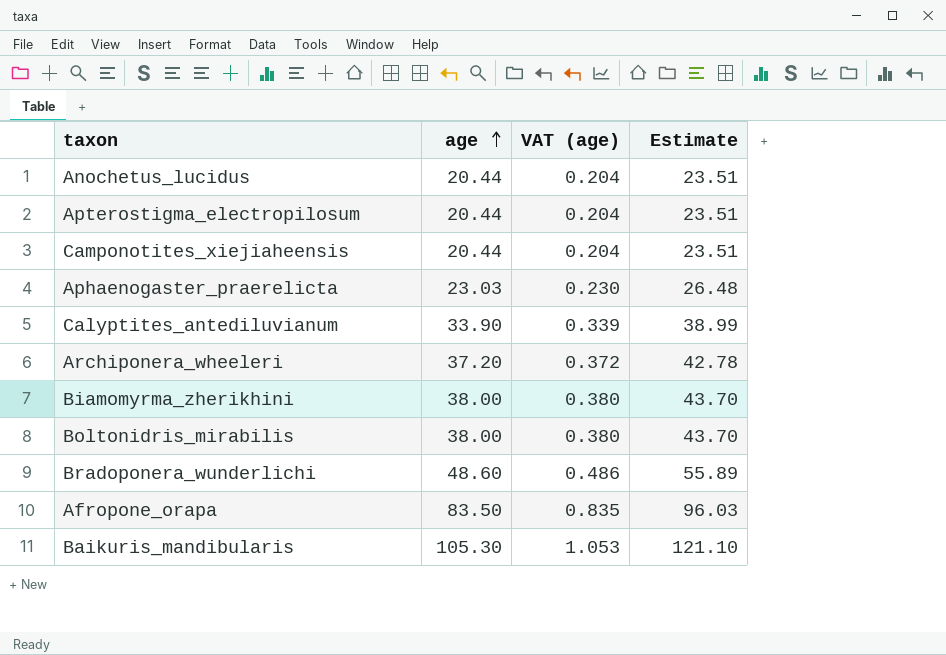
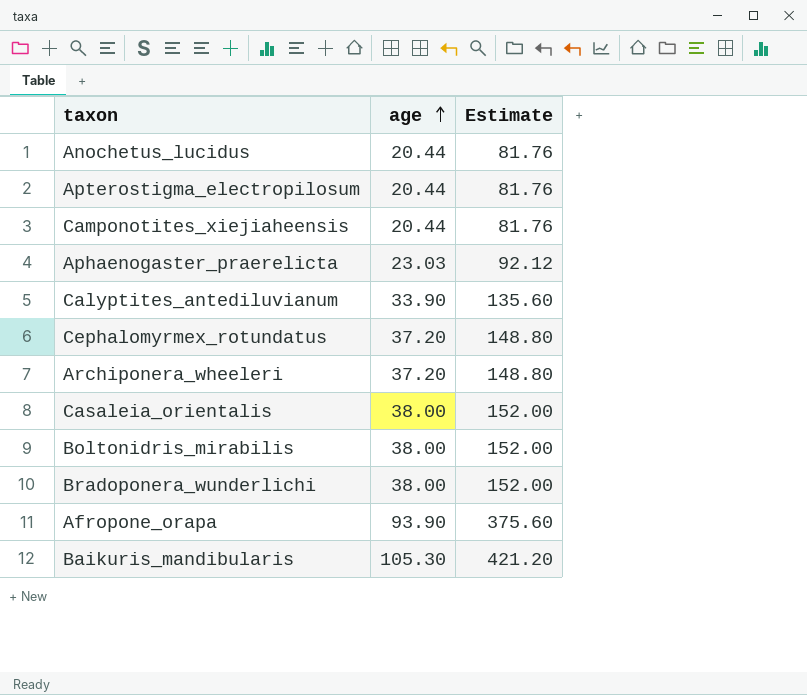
column VAT (age) | formula: [age] * 0.01 -> none
column Estimate | formula: [age] * 1.15 -> [age] * 4
row Biamomyrma_zherikhini: 38.00 | 0.380 | 43.70 -> none
row Cephalomyrmex_rotundatus: none -> 37.20 | 148.80
row Casaleia_orientalis: none -> 38.00 | 152.00
Bradoponera_wunderlichi | age: 48.60 -> 38.00
Afropone_orapa | age: 83.50 -> 93.90

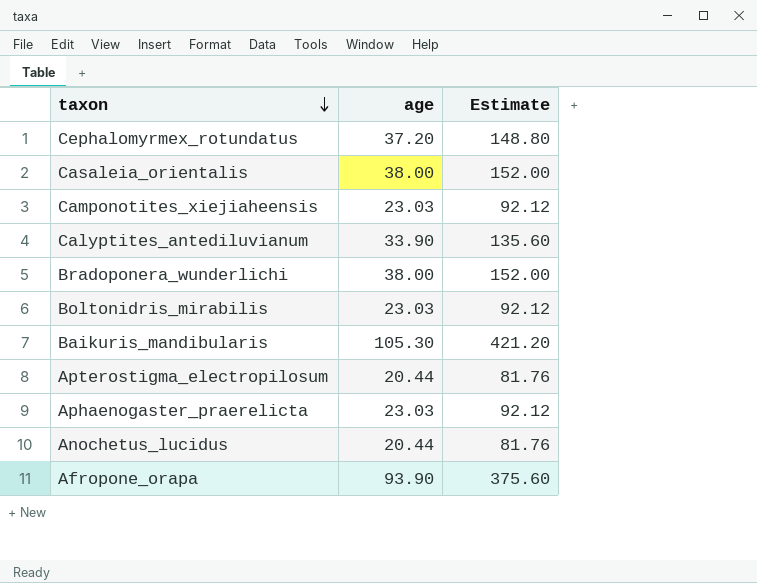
row order: age ascending -> taxon descending
row Archiponera_wheeleri: 37.20 | 148.80 -> none
Camponotites_xiejiaheensis | age: 20.44 -> 23.03
Camponotites_xiejiaheensis | Estimate: 81.76 -> 92.12
Boltonidris_mirabilis | age: 38.00 -> 23.03
Boltonidris_mirabilis | Estimate: 152.00 -> 92.12

